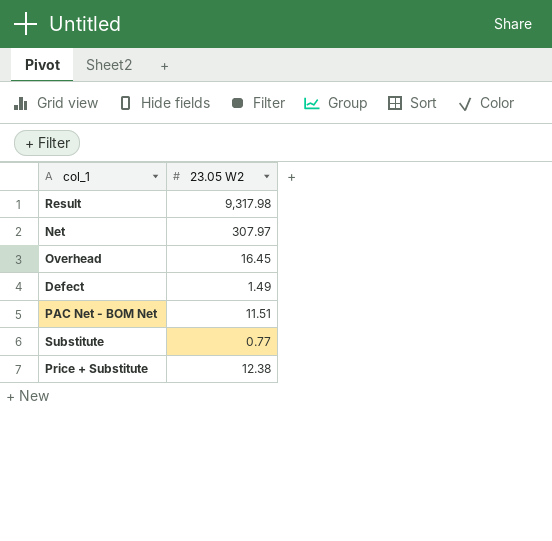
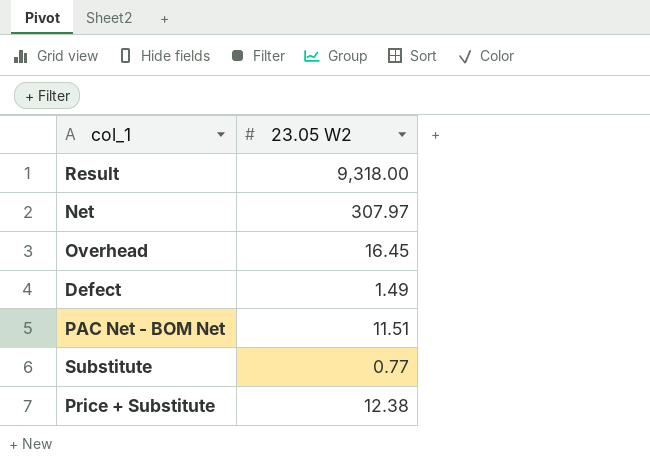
Result | 23.05 W2: 9,317.98 -> 9,318.00

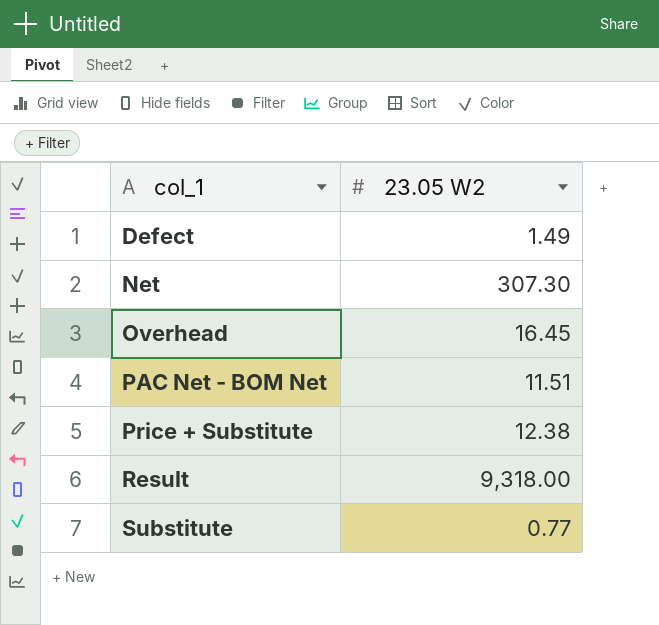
row order: none -> col_1 ascending
Net | 23.05 W2: 307.97 -> 307.30

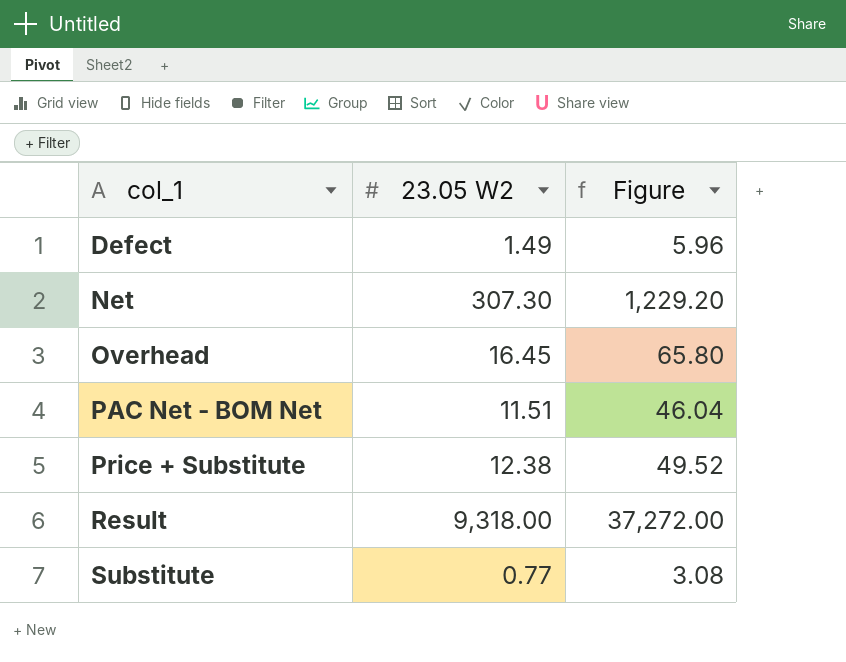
column Figure | formula: none -> [23.05 W2] * 4

